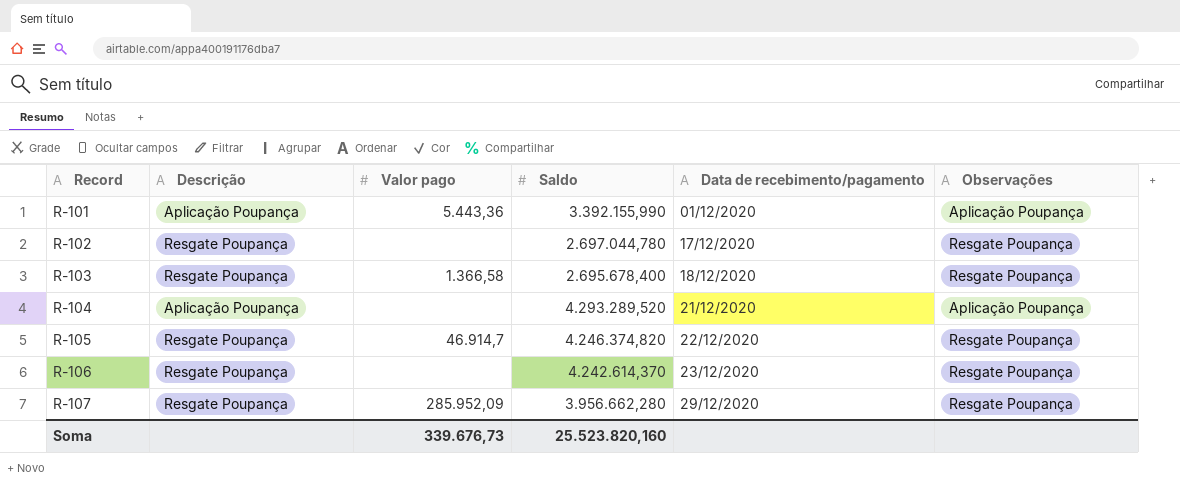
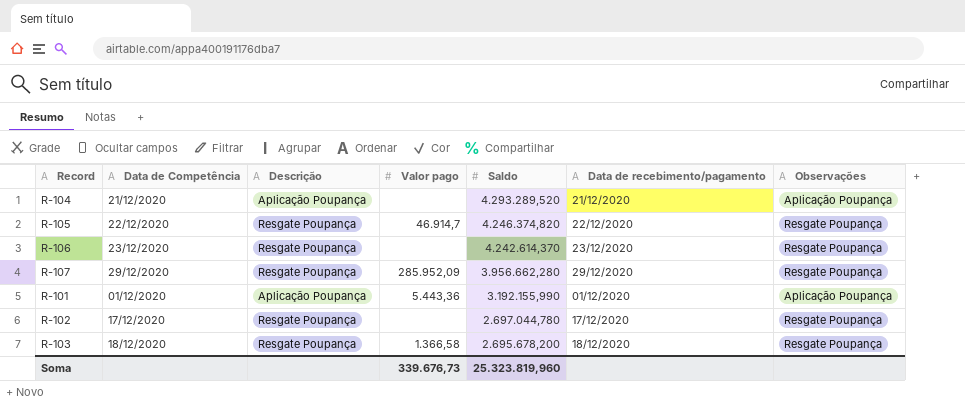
row order: Record ascending -> Saldo descending
column Data de Competência | position: none -> 2
R-101 | Saldo: 3.392.155,990 -> 3.192.155,990
R-103 | Saldo: 2.695.678,400 -> 2.695.678,200
Soma | Saldo: 25.523.820,160 -> 25.323.819,960

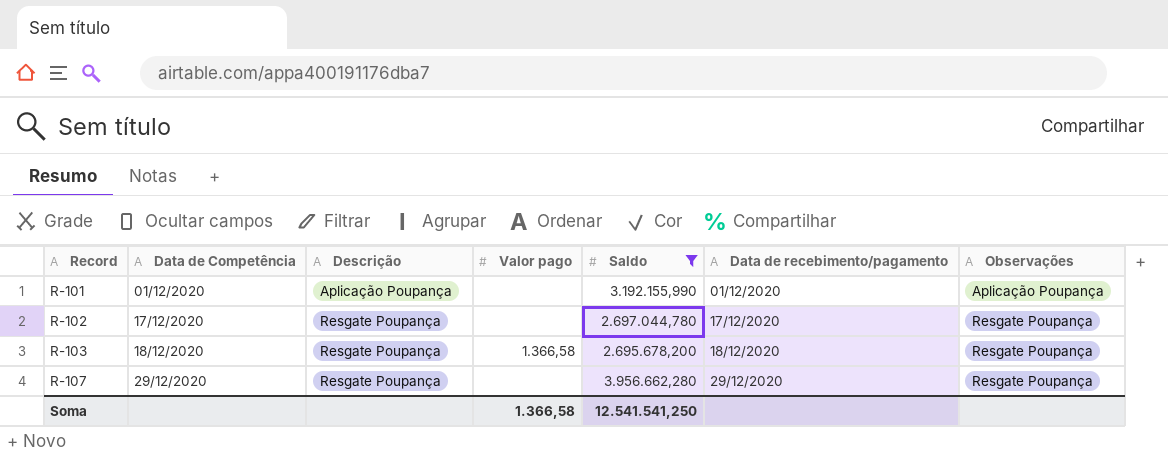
filter: none -> Saldo <= 3.956.662,280
row order: Saldo descending -> Record ascending
R-101 | Valor pago: 5.443,36 -> none
R-107 | Valor pago: 285.952,09 -> none
Soma | Valor pago: 339.676,73 -> 1.366,58
Soma | Saldo: 25.323.819,960 -> 12.541.541,250

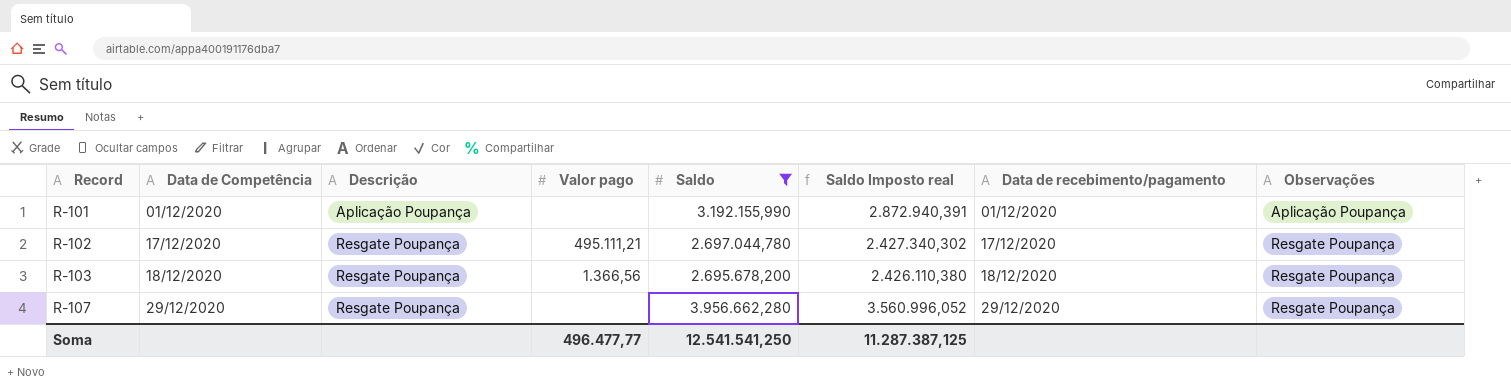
column Saldo Imposto real | formula: none -> [Saldo] * 0,9
R-102 | Valor pago: none -> 495.111,21
R-103 | Valor pago: 1.366,58 -> 1.366,56
Soma | Valor pago: 1.366,58 -> 496.477,77

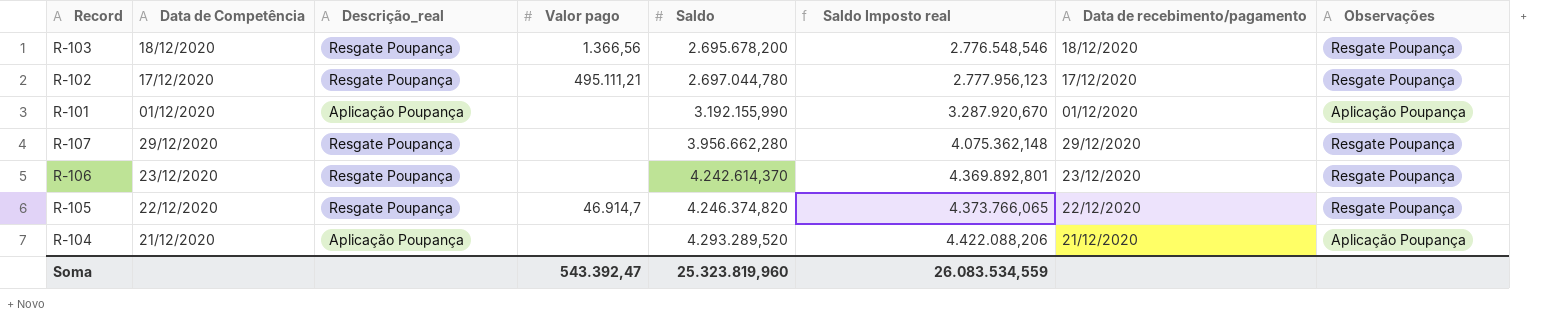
filter: Saldo <= 3.956.662,280 -> none
row order: Record ascending -> Saldo ascending
column name: Descrição -> Descrição_real
column Saldo Imposto real | formula: [Saldo] * 0,9 -> [Saldo] * 1,03
Soma | Valor pago: 496.477,77 -> 543.392,47
Soma | Saldo: 12.541.541,250 -> 25.323.819,960
Soma | Saldo Imposto real: 11.287.387,125 -> 26.083.534,559

